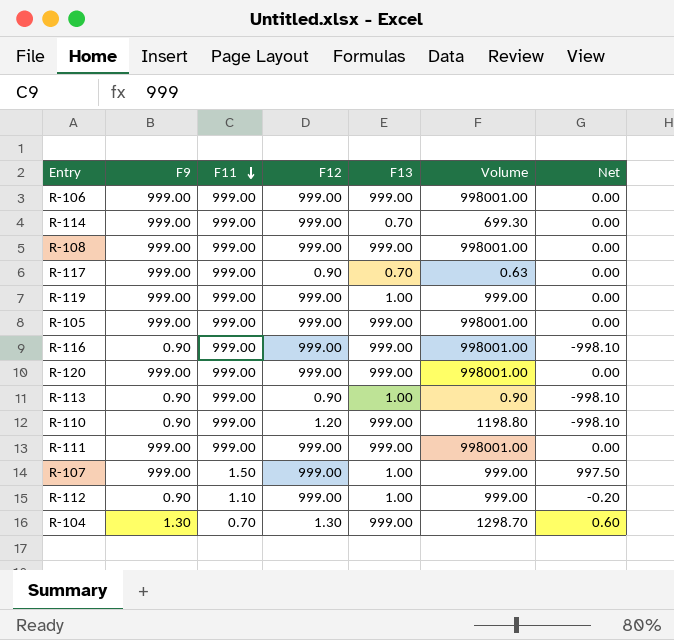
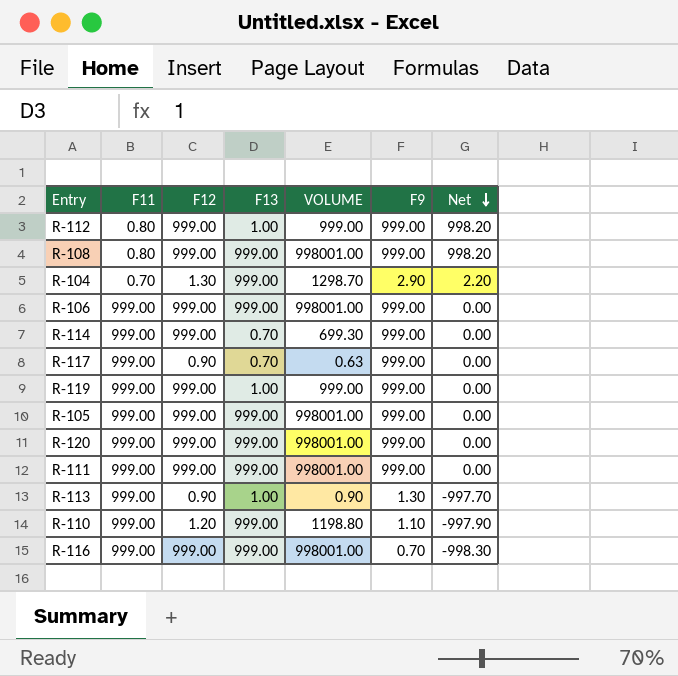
row order: F11 descending -> Net descending
column name: Volume -> VOLUME
column F9 | position: 2 -> 6
row R-107: 999.00 | 1.50 | 999.00 | 1.00 | 999.00 | 997.50 -> none
R-112 | F11: 1.10 -> 0.80
R-112 | F9: 0.90 -> 999.00
R-112 | Net: -0.20 -> 998.20
R-108 | F11: 999.00 -> 0.80
R-108 | Net: 0.00 -> 998.20
R-104 | F9: 1.30 -> 2.90
R-104 | Net: 0.60 -> 2.20
R-113 | F9: 0.90 -> 1.30
R-113 | Net: -998.10 -> -997.70
R-110 | F9: 0.90 -> 1.10
R-110 | Net: -998.10 -> -997.90
R-116 | F9: 0.90 -> 0.70
R-116 | Net: -998.10 -> -998.30

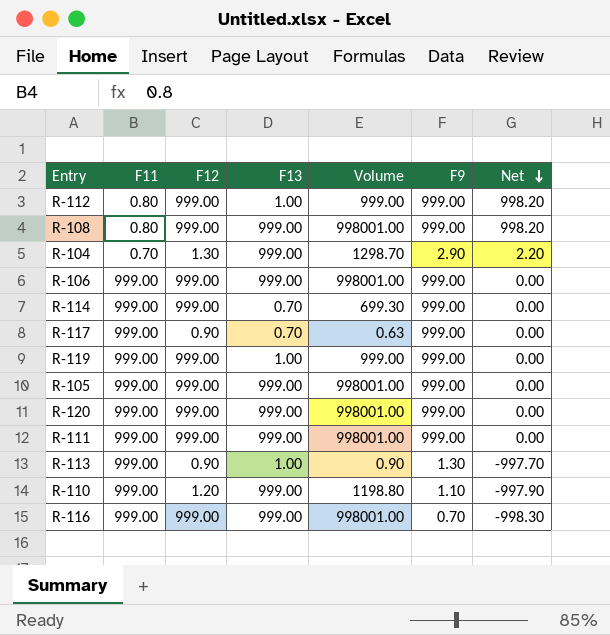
column name: VOLUME -> Volume

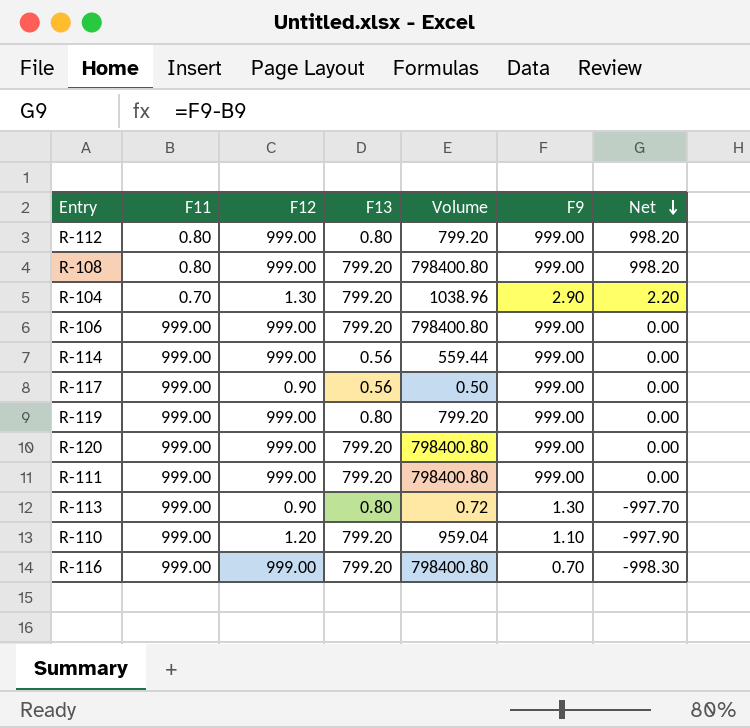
row R-105: 999.00 | 999.00 | 999.00 | 998001.00 | 999.00 | 0.00 -> none
R-112 | F13: 1.00 -> 0.80
R-112 | Volume: 999.00 -> 799.20
R-108 | F13: 999.00 -> 799.20
R-108 | Volume: 998001.00 -> 798400.80
R-104 | F13: 999.00 -> 799.20
R-104 | Volume: 1298.70 -> 1038.96
R-106 | F13: 999.00 -> 799.20
R-106 | Volume: 998001.00 -> 798400.80
R-114 | F13: 0.70 -> 0.56
R-114 | Volume: 699.30 -> 559.44
R-117 | F13: 0.70 -> 0.56
R-117 | Volume: 0.63 -> 0.50
R-119 | F13: 1.00 -> 0.80
R-119 | Volume: 999.00 -> 799.20
R-120 | F13: 999.00 -> 799.20
R-120 | Volume: 998001.00 -> 798400.80
R-111 | F13: 999.00 -> 799.20
R-111 | Volume: 998001.00 -> 798400.80
R-113 | F13: 1.00 -> 0.80
R-113 | Volume: 0.90 -> 0.72
R-110 | F13: 999.00 -> 799.20
R-110 | Volume: 1198.80 -> 959.04
R-116 | F13: 999.00 -> 799.20
R-116 | Volume: 998001.00 -> 798400.80

